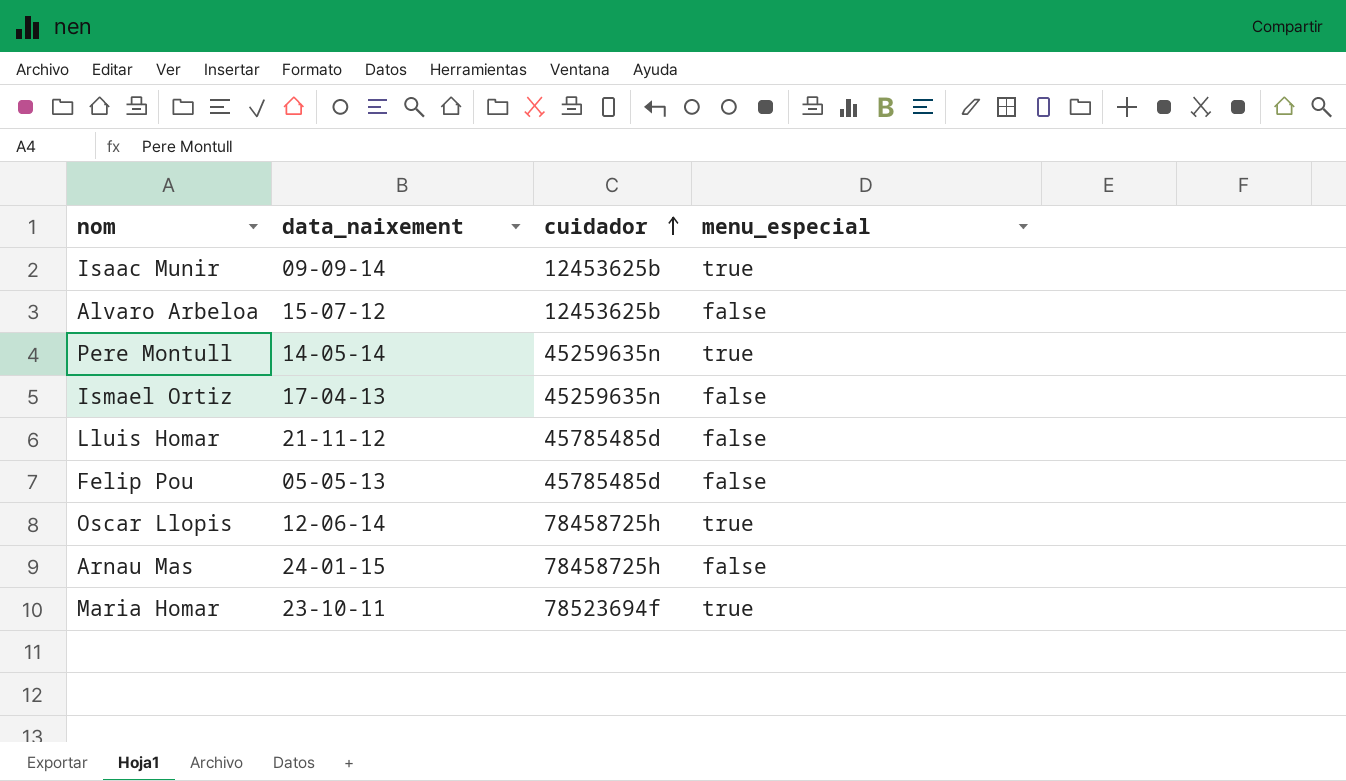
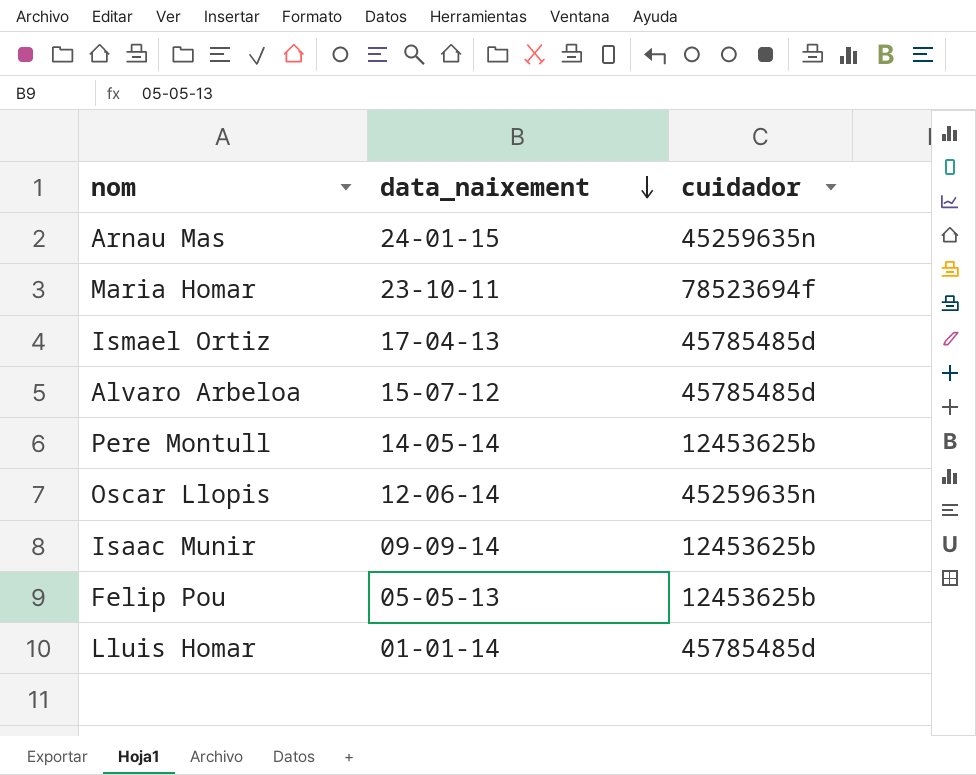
row order: cuidador ascending -> data_naixement descending
column menu_especial | position: 4 -> none
Arnau Mas | cuidador: 78458725h -> 45259635n
Ismael Ortiz | cuidador: 45259635n -> 45785485d
Alvaro Arbeloa | cuidador: 12453625b -> 45785485d
Pere Montull | cuidador: 45259635n -> 12453625b
Oscar Llopis | cuidador: 78458725h -> 45259635n
Felip Pou | cuidador: 45785485d -> 12453625b
Lluis Homar | data_naixement: 21-11-12 -> 01-01-14

